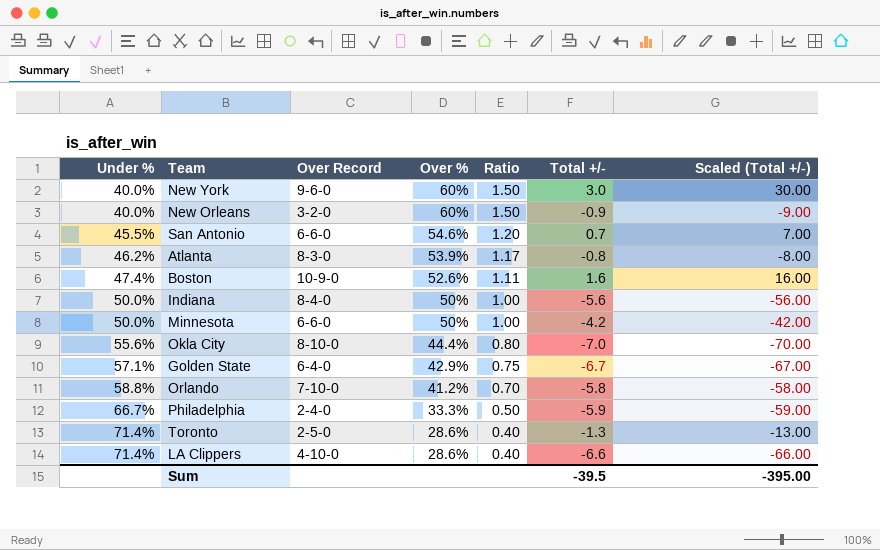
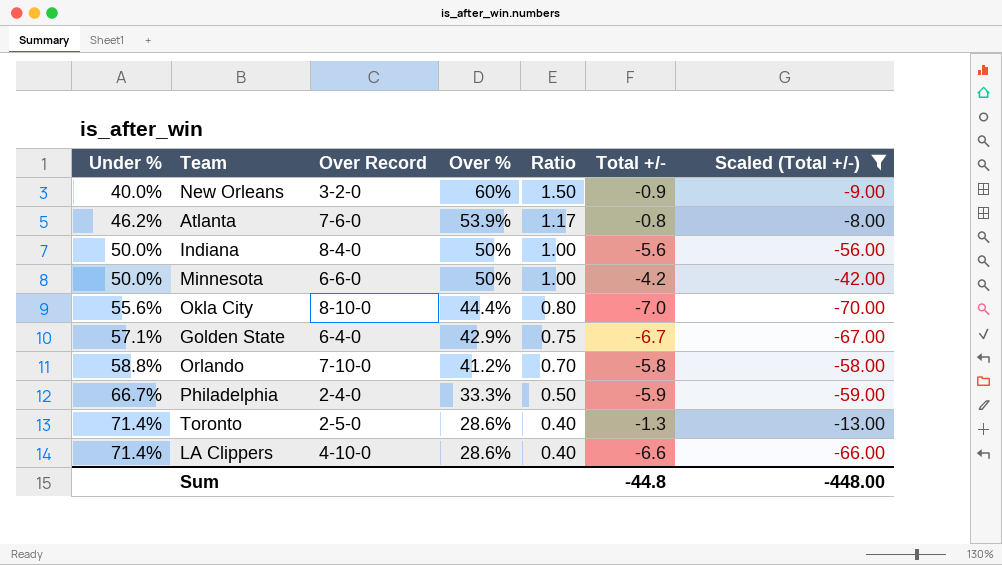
filter: none -> Scaled (Total +/-) <= -8.00
Atlanta | Over Record: 8-3-0 -> 7-6-0
Sum | Total +/-: -39.5 -> -44.8
Sum | Scaled (Total +/-): -395.00 -> -448.00

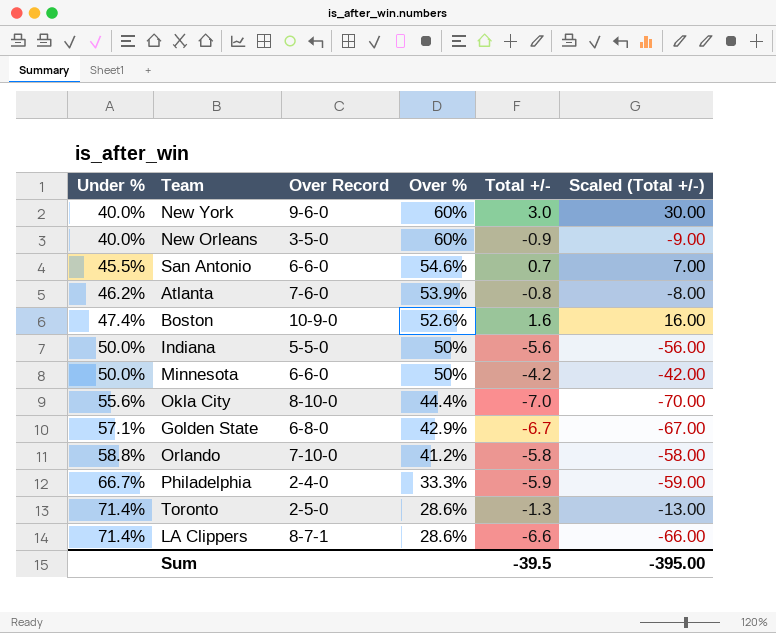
filter: Scaled (Total +/-) <= -8.00 -> none
column Ratio | formula: [Over %] / [Under %] -> none
New Orleans | Over Record: 3-2-0 -> 3-5-0
Indiana | Over Record: 8-4-0 -> 5-5-0
Golden State | Over Record: 6-4-0 -> 6-8-0
LA Clippers | Over Record: 4-10-0 -> 8-7-1
Sum | Total +/-: -44.8 -> -39.5
Sum | Scaled (Total +/-): -448.00 -> -395.00

